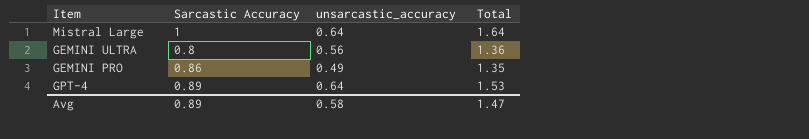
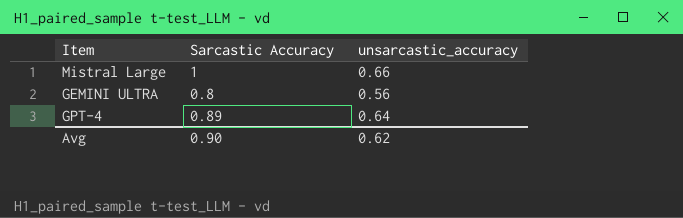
column Total | formula: [Sarcastic Accuracy] + [unsarcastic_accuracy] -> none
row GEMINI PRO: 0.86 | 0.49 | 1.35 -> none
Mistral Large | unsarcastic_accuracy: 0.64 -> 0.66
Avg | Sarcastic Accuracy: 0.89 -> 0.90
Avg | unsarcastic_accuracy: 0.58 -> 0.62

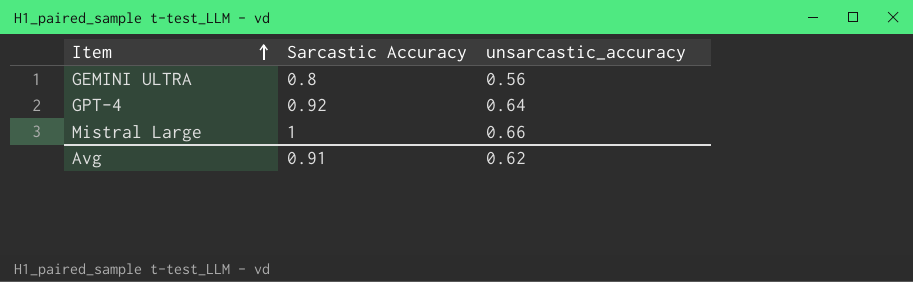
row order: none -> Item ascending
GPT-4 | Sarcastic Accuracy: 0.89 -> 0.92
Avg | Sarcastic Accuracy: 0.90 -> 0.91

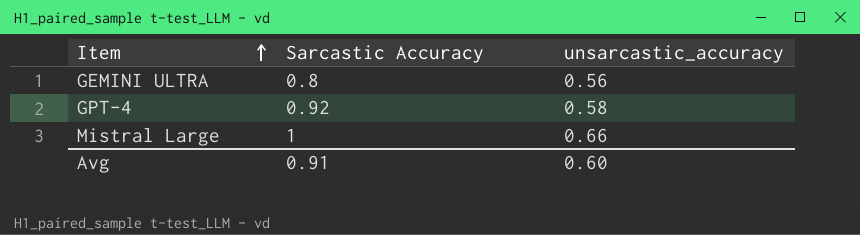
GPT-4 | unsarcastic_accuracy: 0.64 -> 0.58
Avg | unsarcastic_accuracy: 0.62 -> 0.60

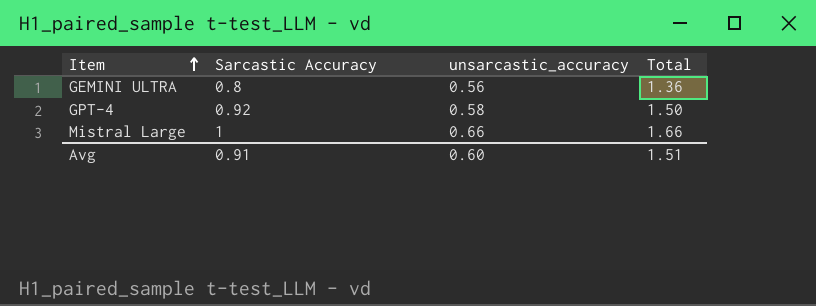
column Total | formula: none -> [Sarcastic Accuracy] + [unsarcastic_accuracy]

